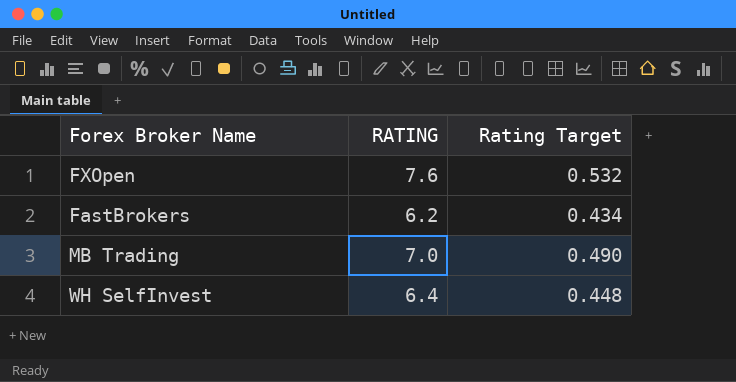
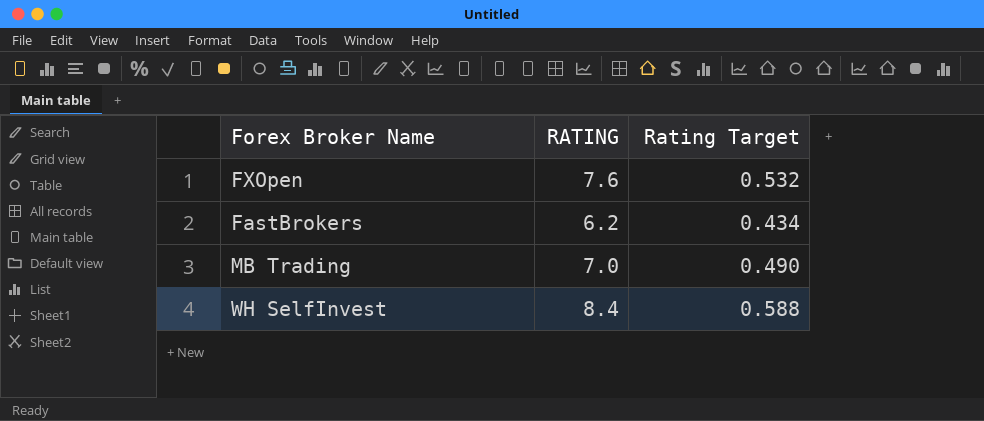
WH SelfInvest | RATING: 6.4 -> 8.4
WH SelfInvest | Rating Target: 0.448 -> 0.588

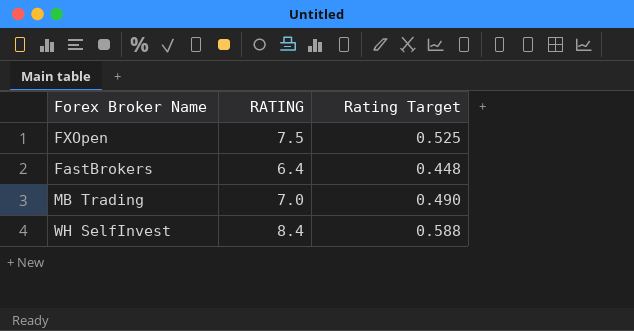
FXOpen | RATING: 7.6 -> 7.5
FXOpen | Rating Target: 0.532 -> 0.525
FastBrokers | RATING: 6.2 -> 6.4
FastBrokers | Rating Target: 0.434 -> 0.448

